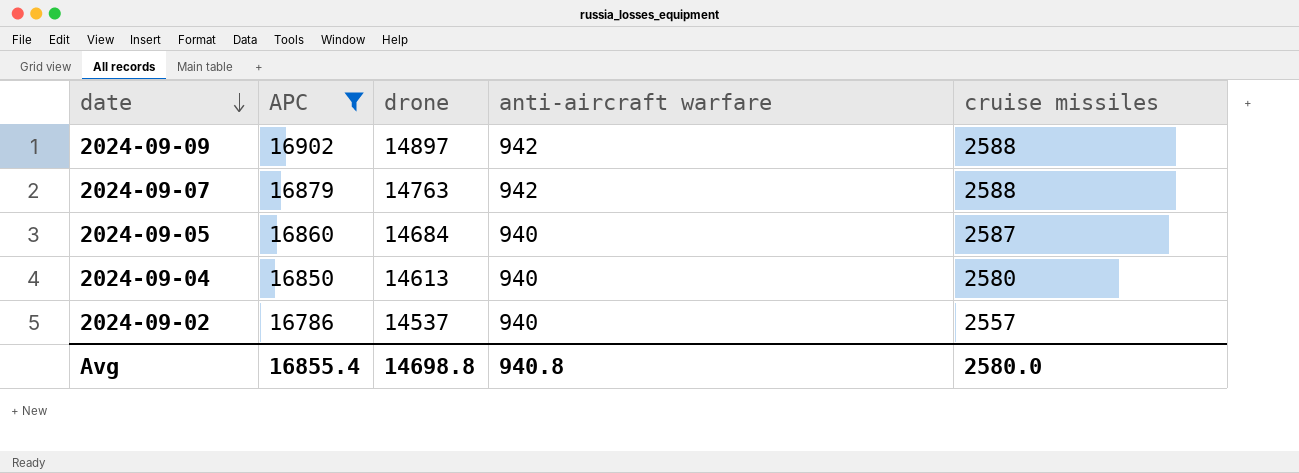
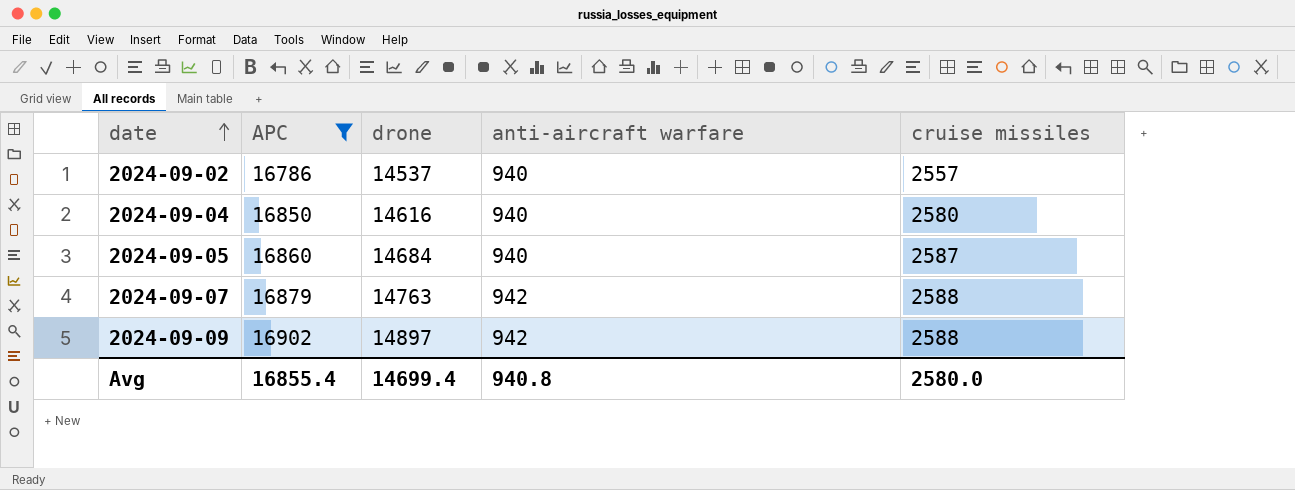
row order: date descending -> date ascending
2024-09-04 | drone: 14613 -> 14616
Avg | drone: 14698.8 -> 14699.4

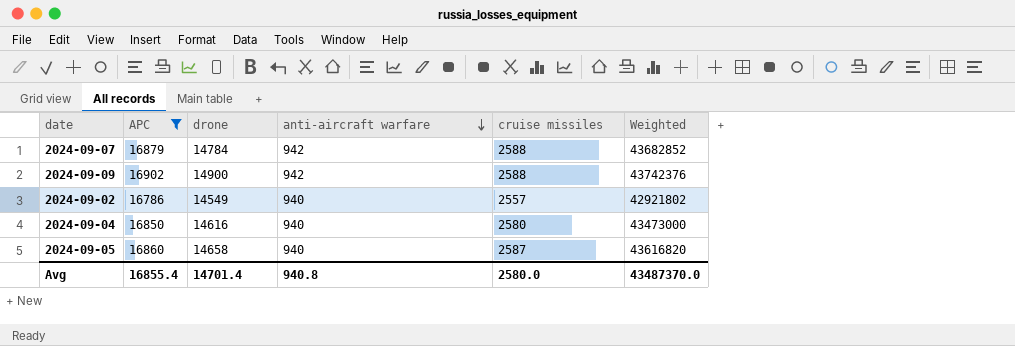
row order: date ascending -> anti-aircraft warfare descending
column Weighted | formula: none -> [APC] * [cruise missiles]
2024-09-07 | drone: 14763 -> 14784
2024-09-09 | drone: 14897 -> 14900
2024-09-02 | drone: 14537 -> 14549
2024-09-05 | drone: 14684 -> 14658
Avg | drone: 14699.4 -> 14701.4

